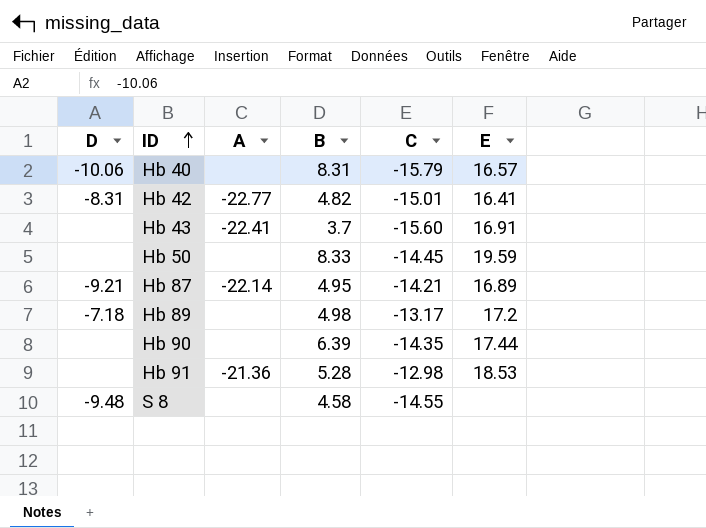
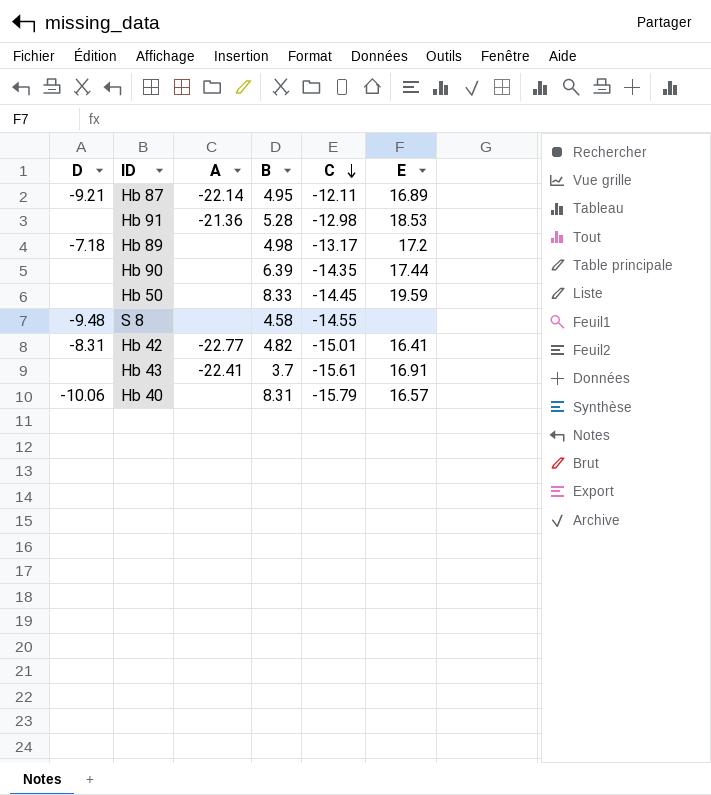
row order: ID ascending -> C descending
Hb 87 | C: -14.21 -> -12.11
Hb 43 | C: -15.60 -> -15.61

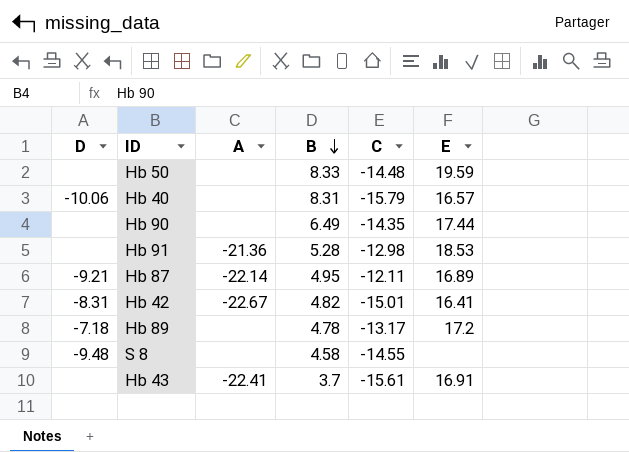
row order: C descending -> B descending
Hb 50 | C: -14.45 -> -14.48
Hb 90 | B: 6.39 -> 6.49
Hb 42 | A: -22.77 -> -22.67
Hb 89 | B: 4.98 -> 4.78

